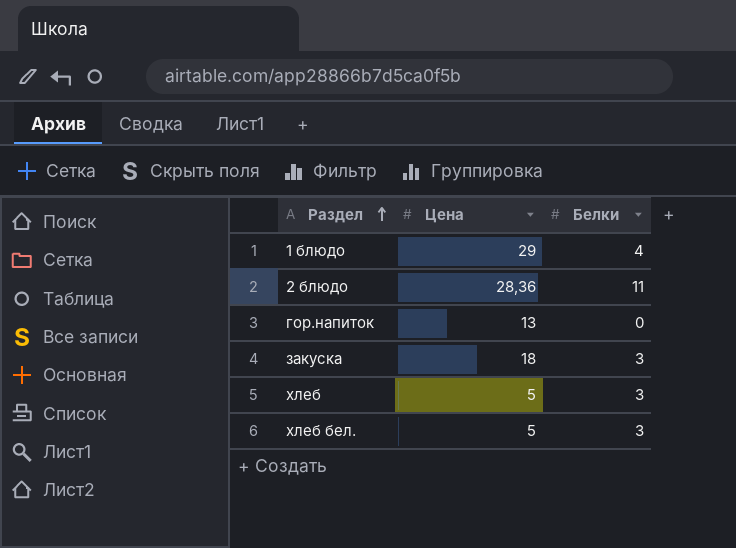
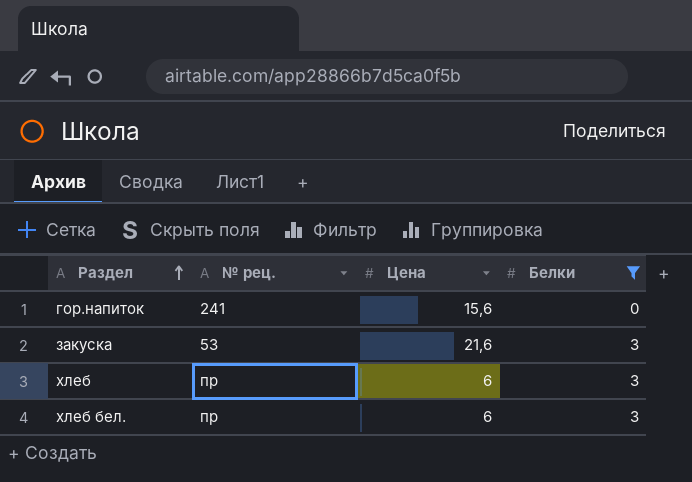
filter: none -> Белки <= 3
column № рец. | position: none -> 2
гор.напиток | Цена: 13 -> 15,6
закуска | Цена: 18 -> 21,6
хлеб | Цена: 5 -> 6
хлеб бел. | Цена: 5 -> 6

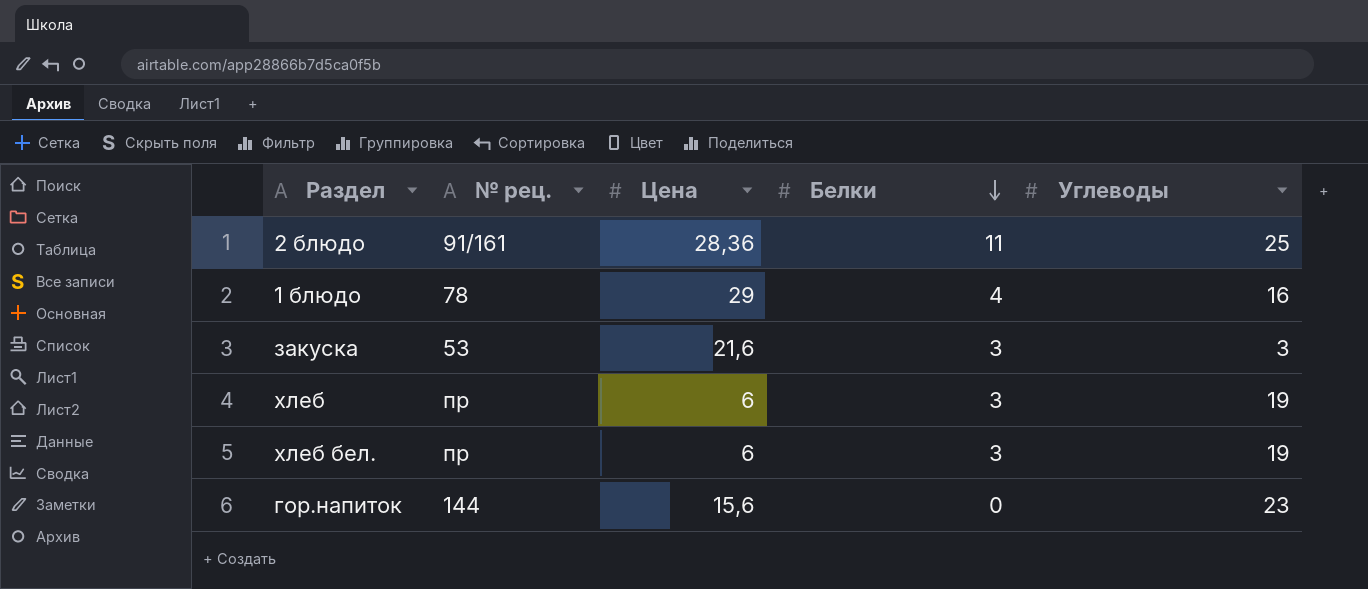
filter: Белки <= 3 -> none
row order: Раздел ascending -> Белки descending
column Углеводы | position: none -> 5
гор.напиток | № рец.: 241 -> 144

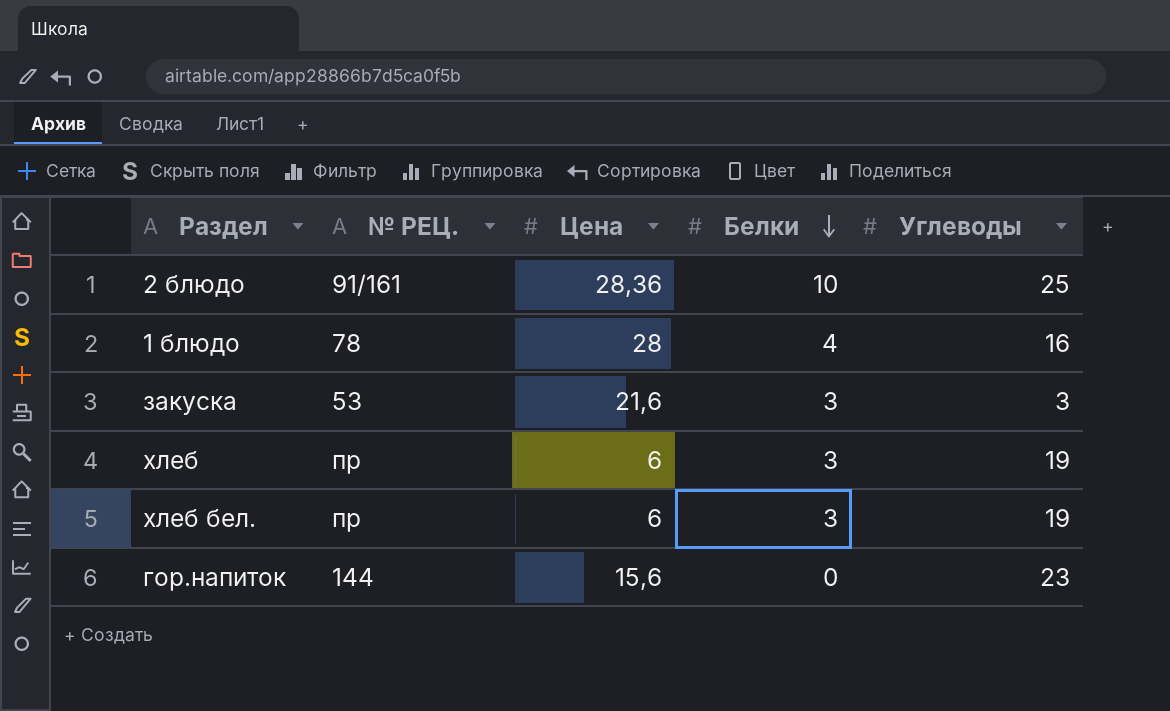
column name: № рец. -> № РЕЦ.
2 блюдо | Белки: 11 -> 10
1 блюдо | Цена: 29 -> 28

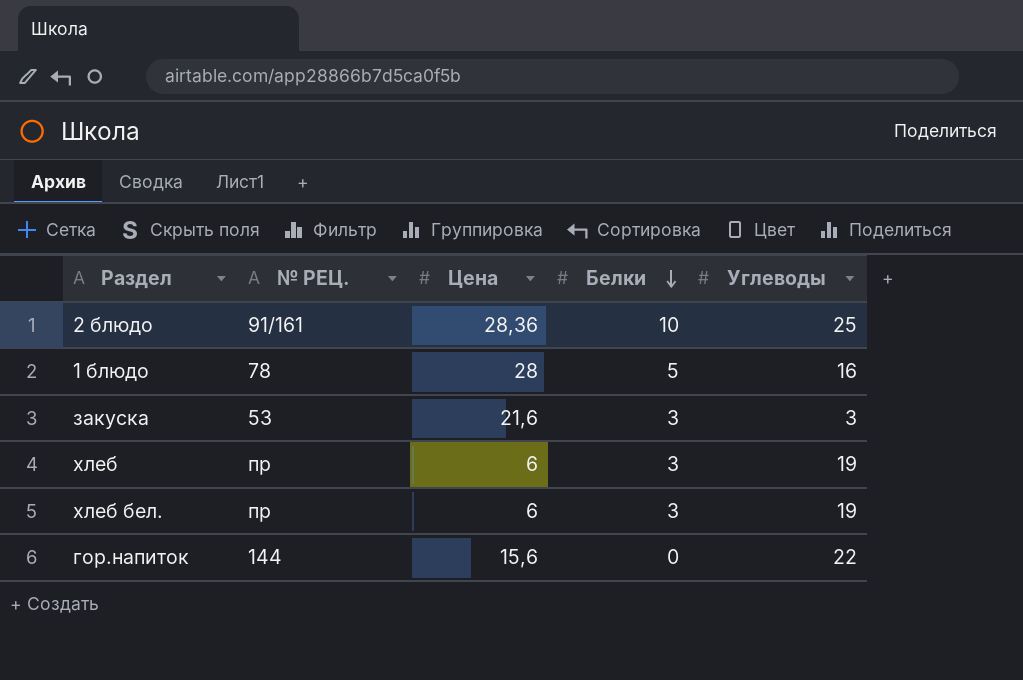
1 блюдо | Белки: 4 -> 5
гор.напиток | Углеводы: 23 -> 22

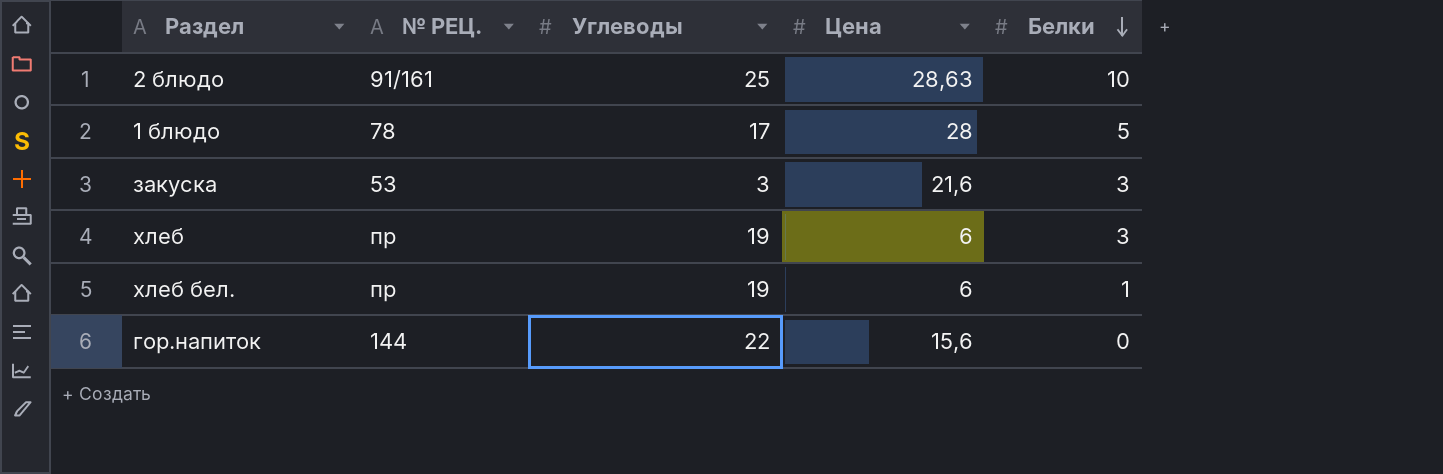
column Углеводы | position: 5 -> 3
2 блюдо | Цена: 28,36 -> 28,63
1 блюдо | Углеводы: 16 -> 17
хлеб бел. | Белки: 3 -> 1

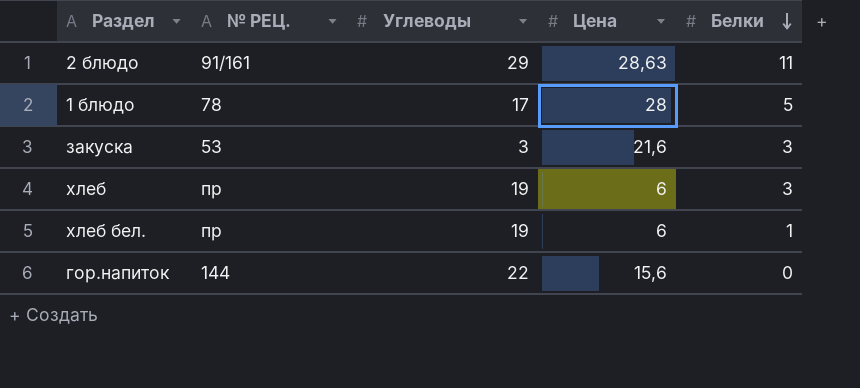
2 блюдо | Углеводы: 25 -> 29
2 блюдо | Белки: 10 -> 11

